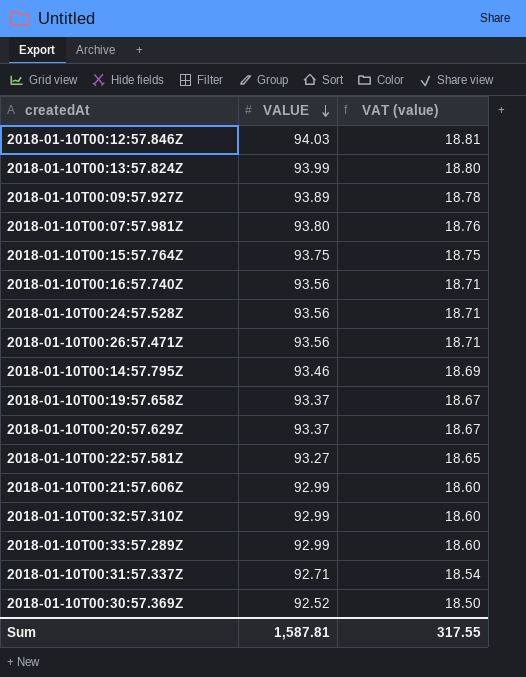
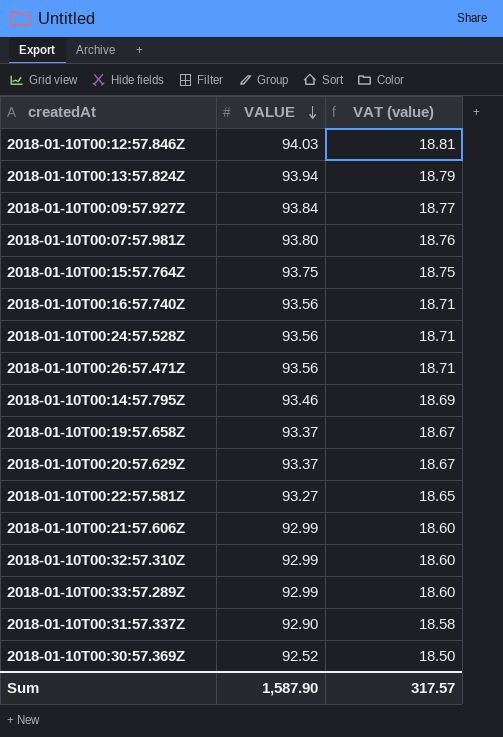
2018-01-10T00:13:57.824Z | VALUE: 93.99 -> 93.94
2018-01-10T00:13:57.824Z | VAT (value): 18.80 -> 18.79
2018-01-10T00:09:57.927Z | VALUE: 93.89 -> 93.84
2018-01-10T00:09:57.927Z | VAT (value): 18.78 -> 18.77
2018-01-10T00:31:57.337Z | VALUE: 92.71 -> 92.90
2018-01-10T00:31:57.337Z | VAT (value): 18.54 -> 18.58
Sum | VALUE: 1,587.81 -> 1,587.90
Sum | VAT (value): 317.55 -> 317.57

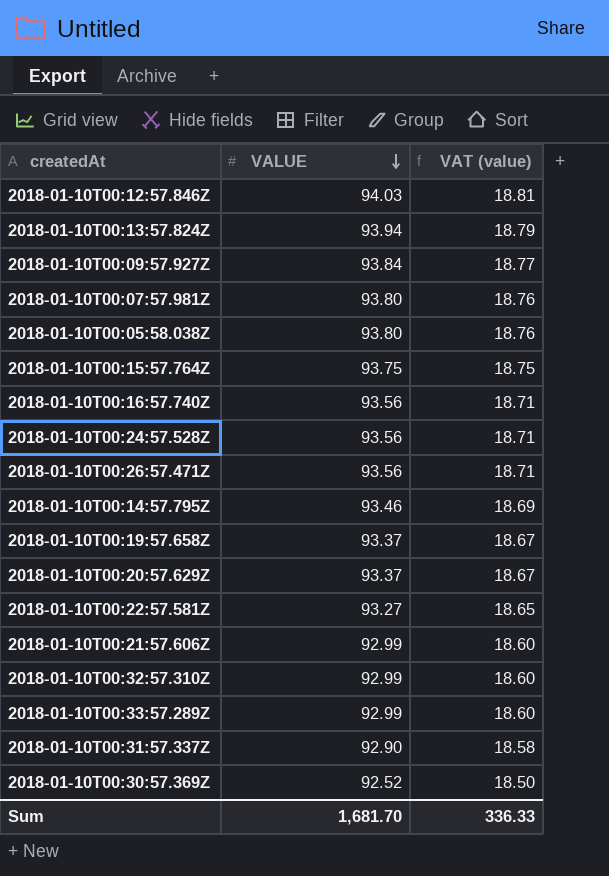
row 2018-01-10T00:05:58.038Z: none -> 93.80 | 18.76
Sum | VALUE: 1,587.90 -> 1,681.70
Sum | VAT (value): 317.57 -> 336.33

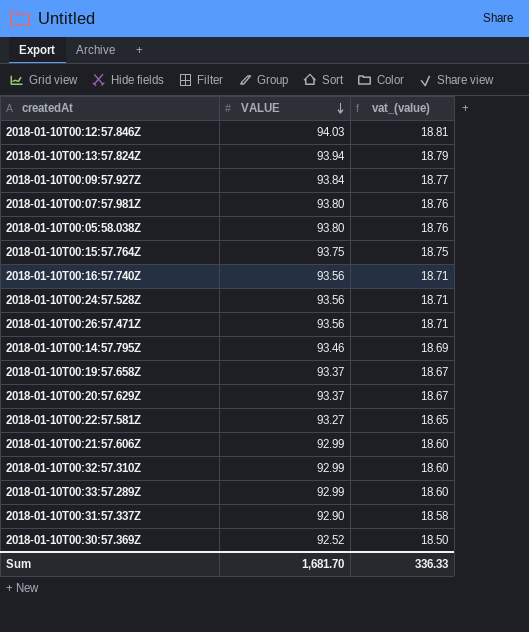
column name: VAT (value) -> vat_(value)

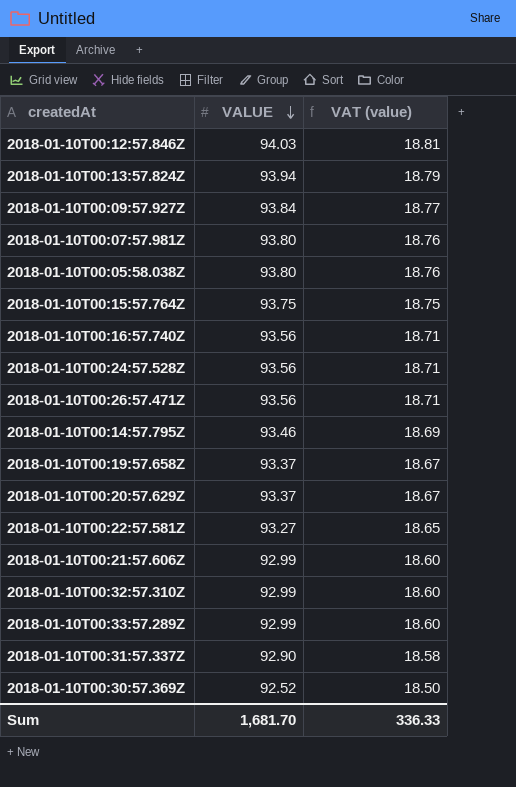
column name: vat_(value) -> VAT (value)

